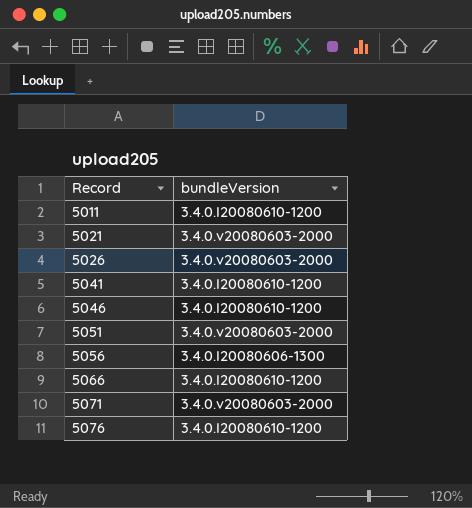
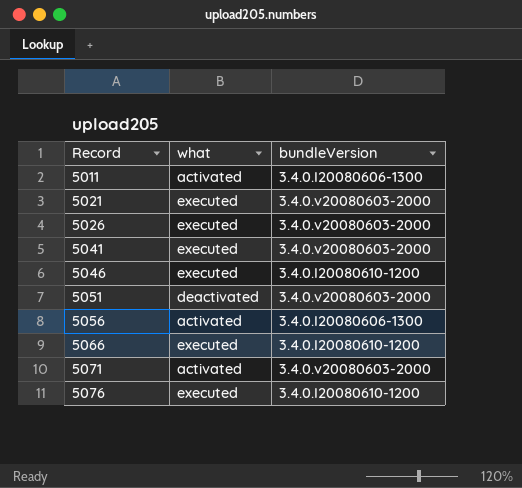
column what | position: none -> 2
5011 | bundleVersion: 3.4.0.I20080610-1200 -> 3.4.0.I20080606-1300
5041 | bundleVersion: 3.4.0.I20080610-1200 -> 3.4.0.v20080603-2000

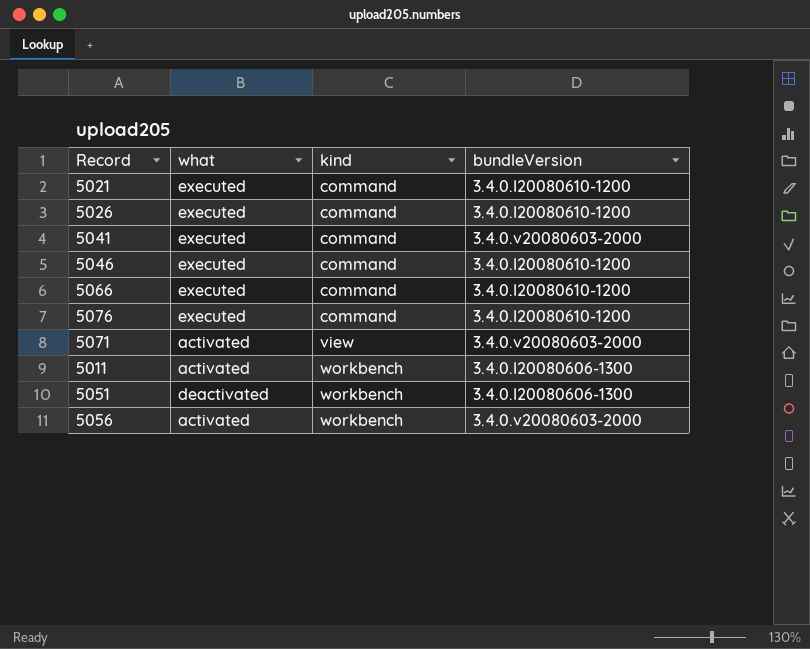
row order: Record ascending -> kind ascending
column kind | position: none -> 3
5021 | bundleVersion: 3.4.0.v20080603-2000 -> 3.4.0.I20080610-1200
5026 | bundleVersion: 3.4.0.v20080603-2000 -> 3.4.0.I20080610-1200
5051 | bundleVersion: 3.4.0.v20080603-2000 -> 3.4.0.I20080606-1300
5056 | bundleVersion: 3.4.0.I20080606-1300 -> 3.4.0.v20080603-2000

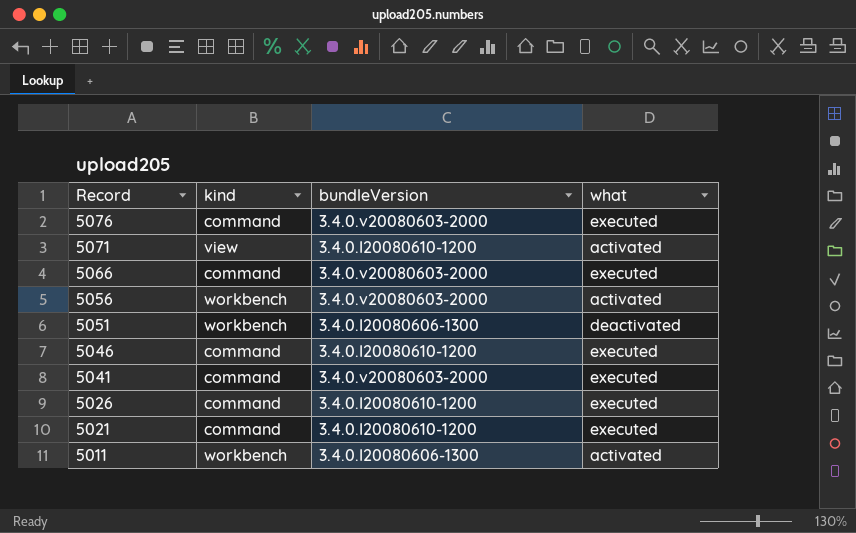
row order: kind ascending -> Record descending
column what | position: 2 -> 4
5076 | bundleVersion: 3.4.0.I20080610-1200 -> 3.4.0.v20080603-2000
5071 | bundleVersion: 3.4.0.v20080603-2000 -> 3.4.0.I20080610-1200
5066 | bundleVersion: 3.4.0.I20080610-1200 -> 3.4.0.v20080603-2000

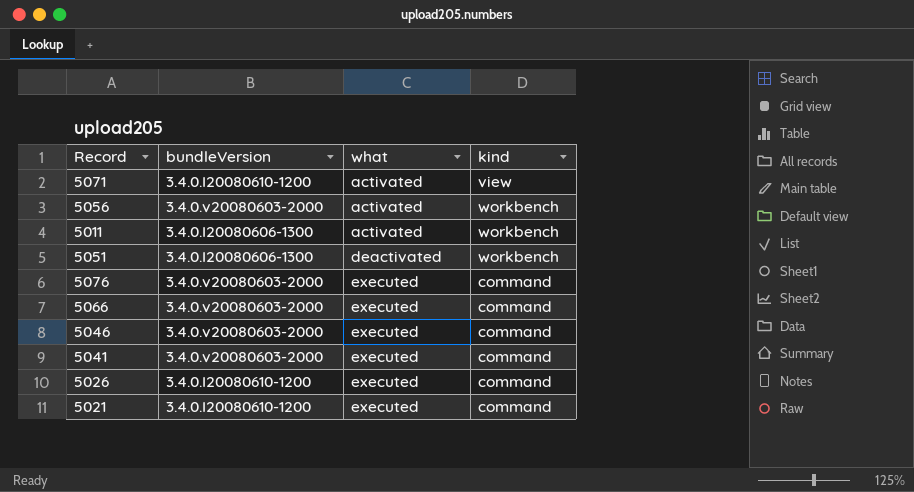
row order: Record descending -> what ascending
column kind | position: 2 -> 4
5046 | bundleVersion: 3.4.0.I20080610-1200 -> 3.4.0.v20080603-2000

